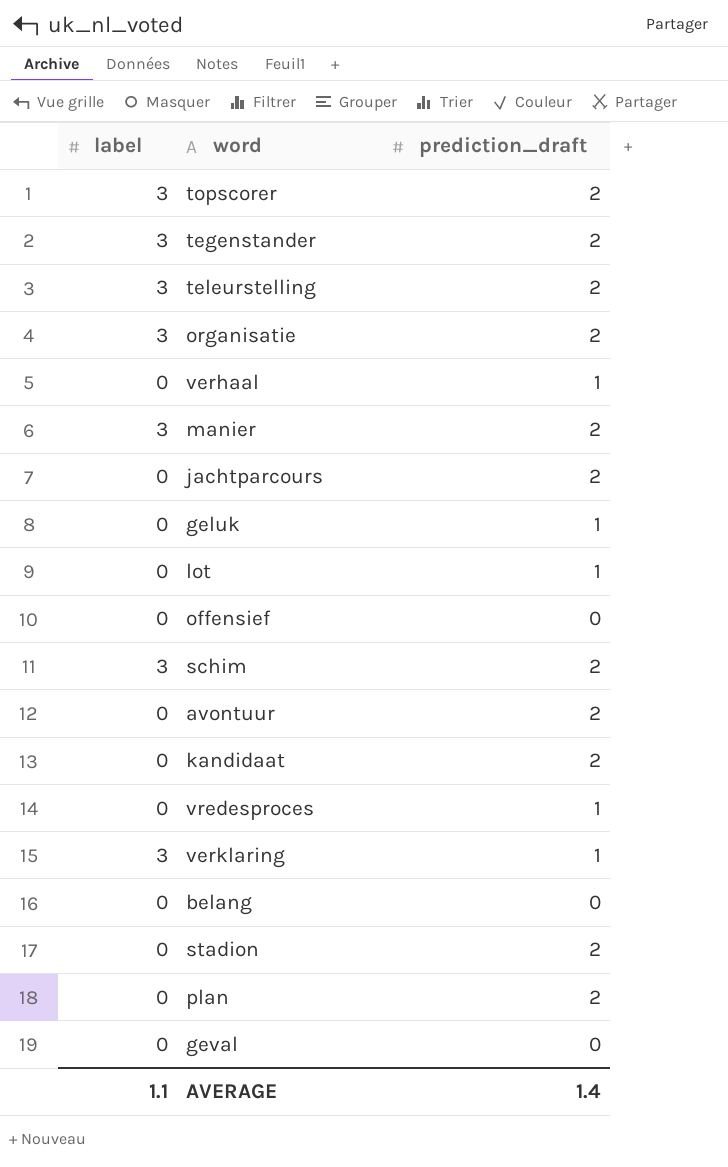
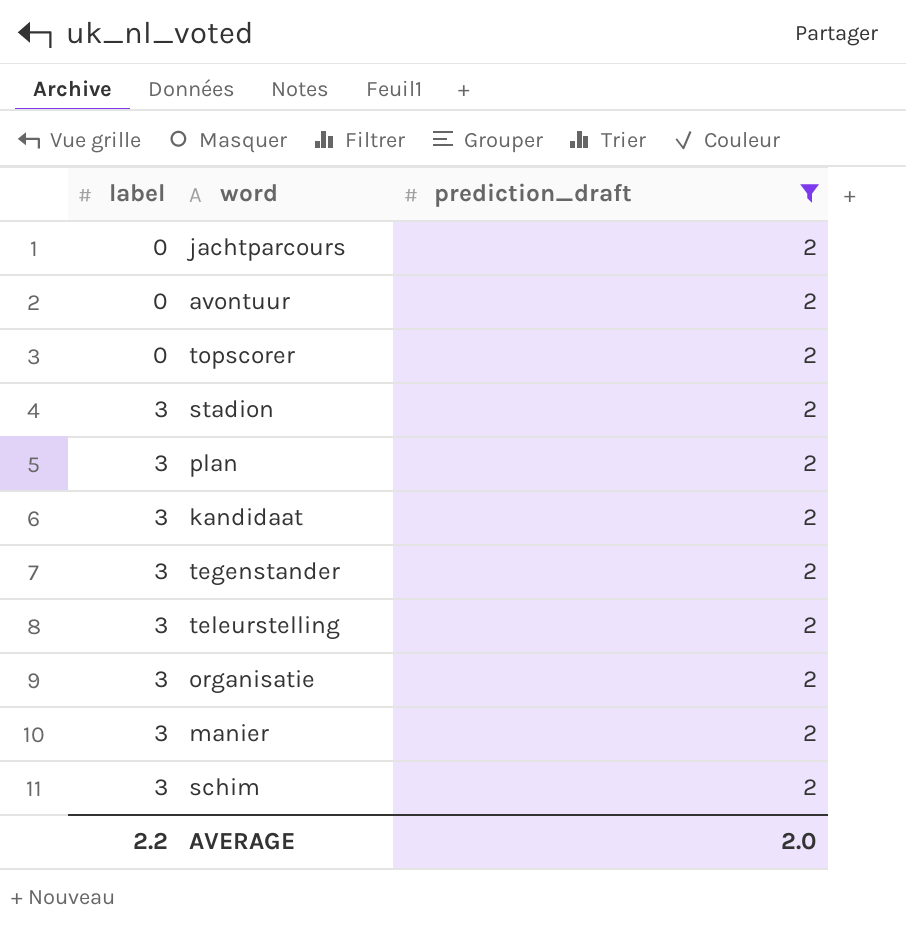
filter: none -> prediction_draft = 2
row order: none -> label ascending
topscorer | label: 3 -> 0
stadion | label: 0 -> 3
plan | label: 0 -> 3
kandidaat | label: 0 -> 3
AVERAGE | label: 1.1 -> 2.2
AVERAGE | prediction_draft: 1.4 -> 2.0

